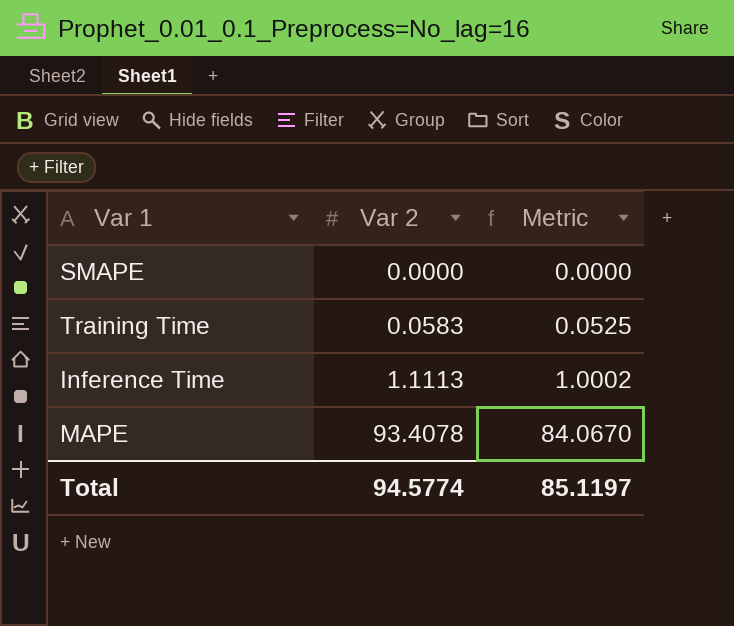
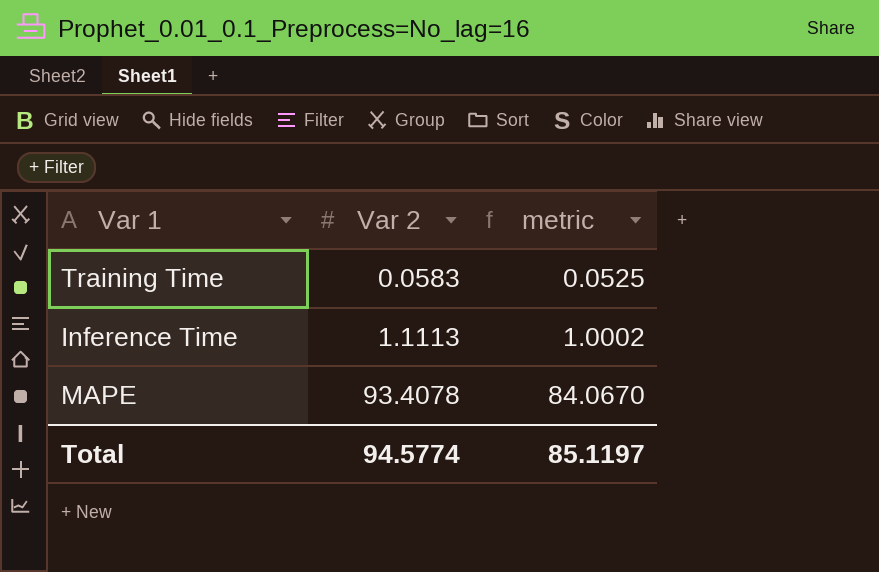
column name: Metric -> metric
row SMAPE: 0.0000 | 0.0000 -> none

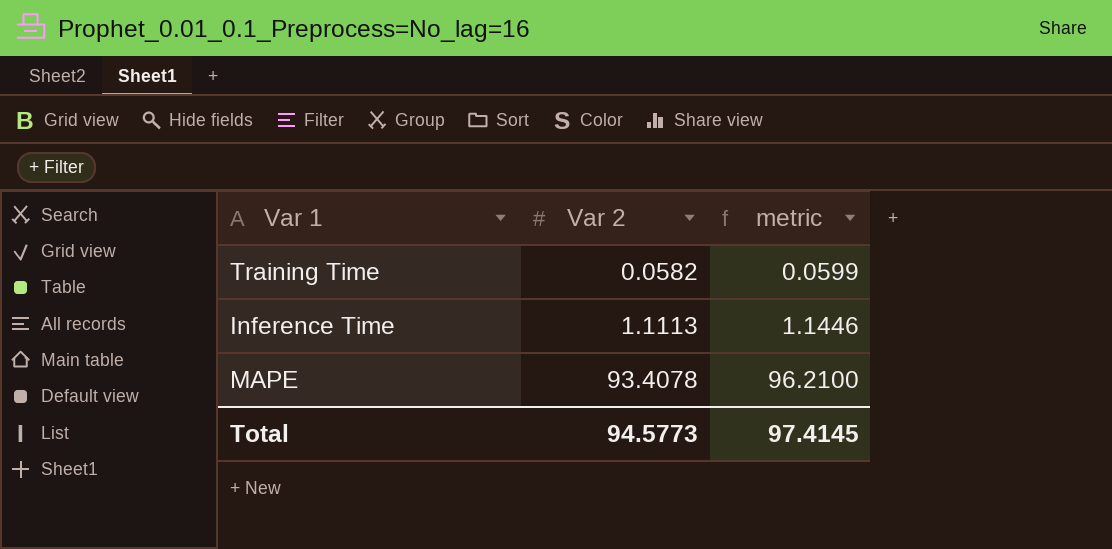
column metric | formula: [Var 2] * 0.9 -> [Var 2] * 1.03
Training Time | Var 2: 0.0583 -> 0.0582
Total | Var 2: 94.5774 -> 94.5773
Total | metric: 85.1197 -> 97.4145

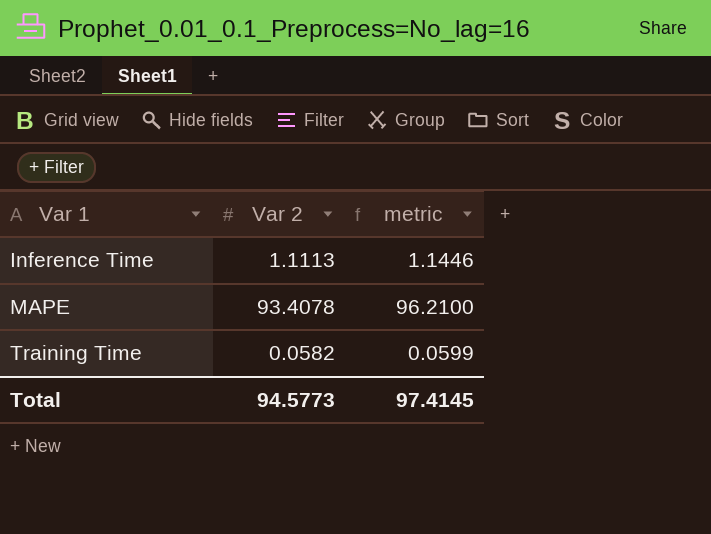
row order: Var 2 ascending -> Var 1 ascending

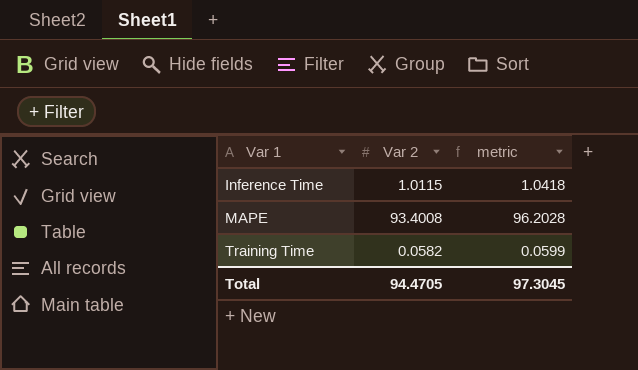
Inference Time | Var 2: 1.1113 -> 1.0115
Inference Time | metric: 1.1446 -> 1.0418
MAPE | Var 2: 93.4078 -> 93.4008
MAPE | metric: 96.2100 -> 96.2028
Total | Var 2: 94.5773 -> 94.4705
Total | metric: 97.4145 -> 97.3045

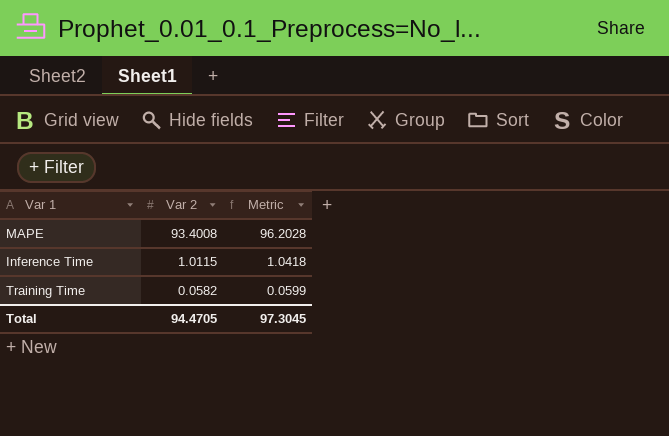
row order: Var 1 ascending -> Var 2 descending
column name: metric -> Metric

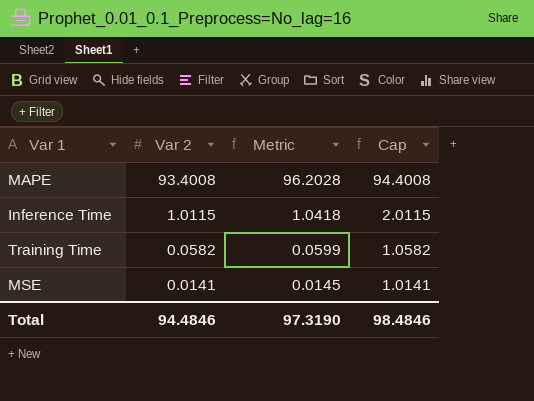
column Cap | formula: none -> [Var 2] + 1
row MSE: none -> 0.0141 | 0.0145 | 1.0141
Total | Var 2: 94.4705 -> 94.4846
Total | Metric: 97.3045 -> 97.3190

